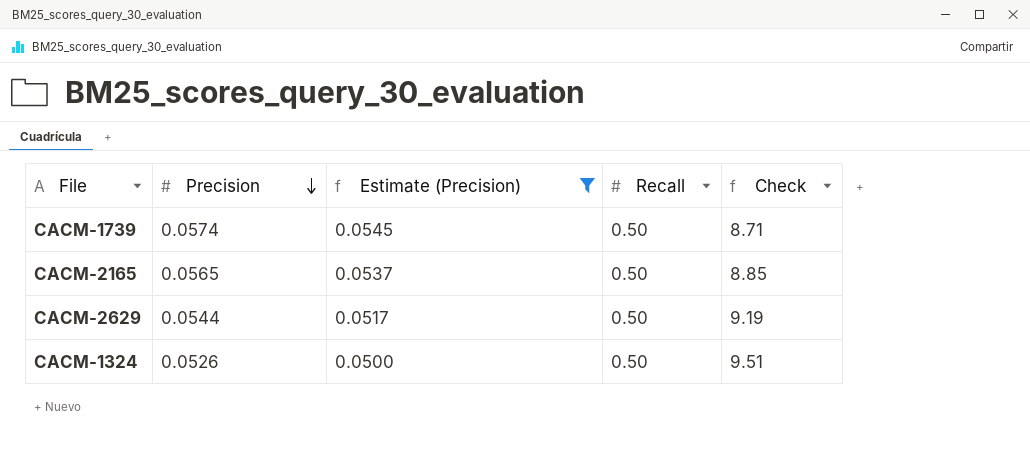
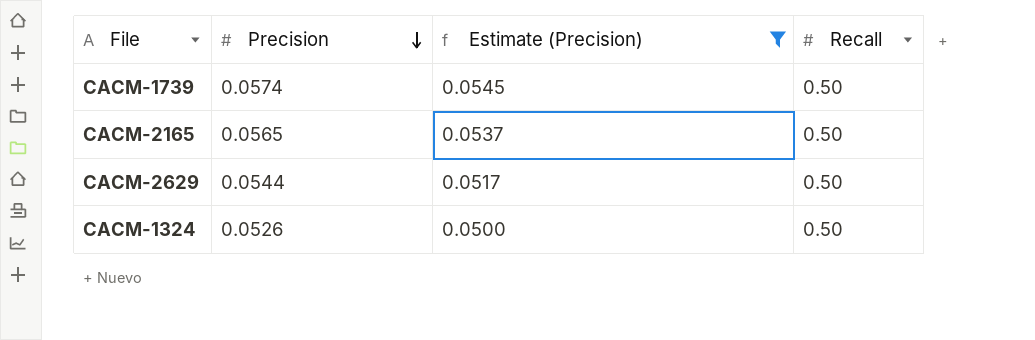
column Check | formula: [Recall] / [Precision] -> none

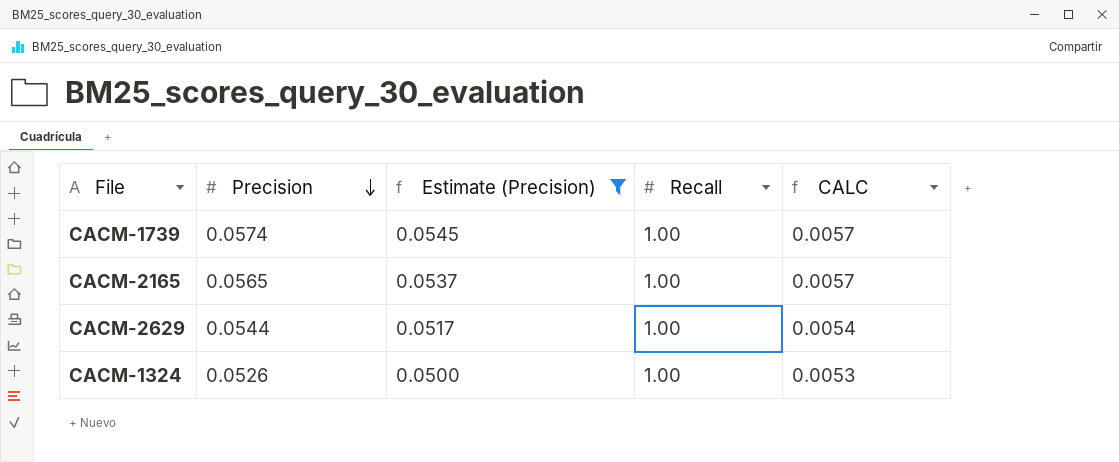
column CALC | formula: none -> [Precision] * 0.1
CACM-1739 | Recall: 0.50 -> 1.00
CACM-2165 | Recall: 0.50 -> 1.00
CACM-2629 | Recall: 0.50 -> 1.00
CACM-1324 | Recall: 0.50 -> 1.00

